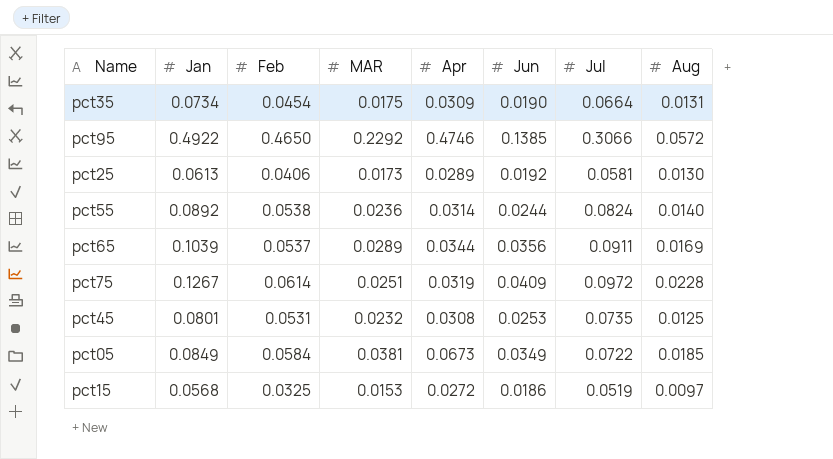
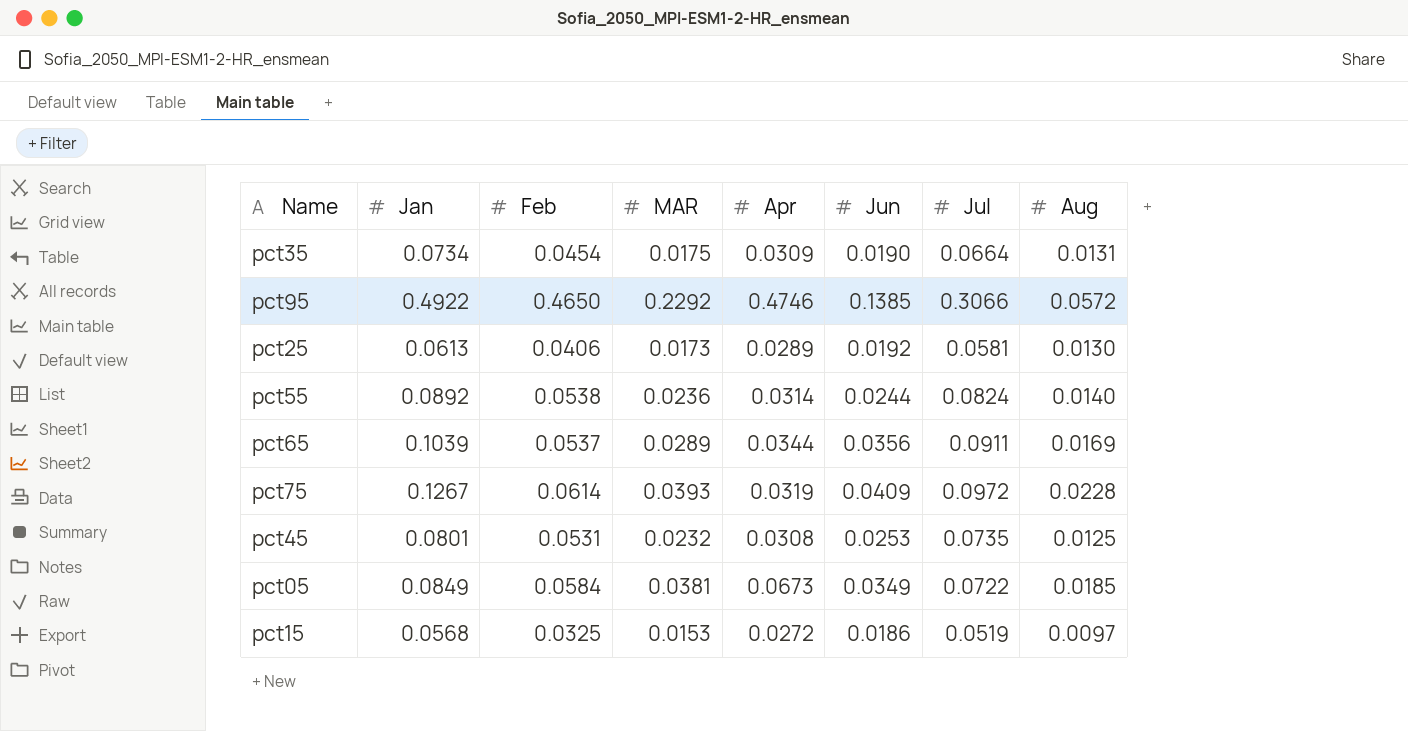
pct75 | MAR: 0.0251 -> 0.0393

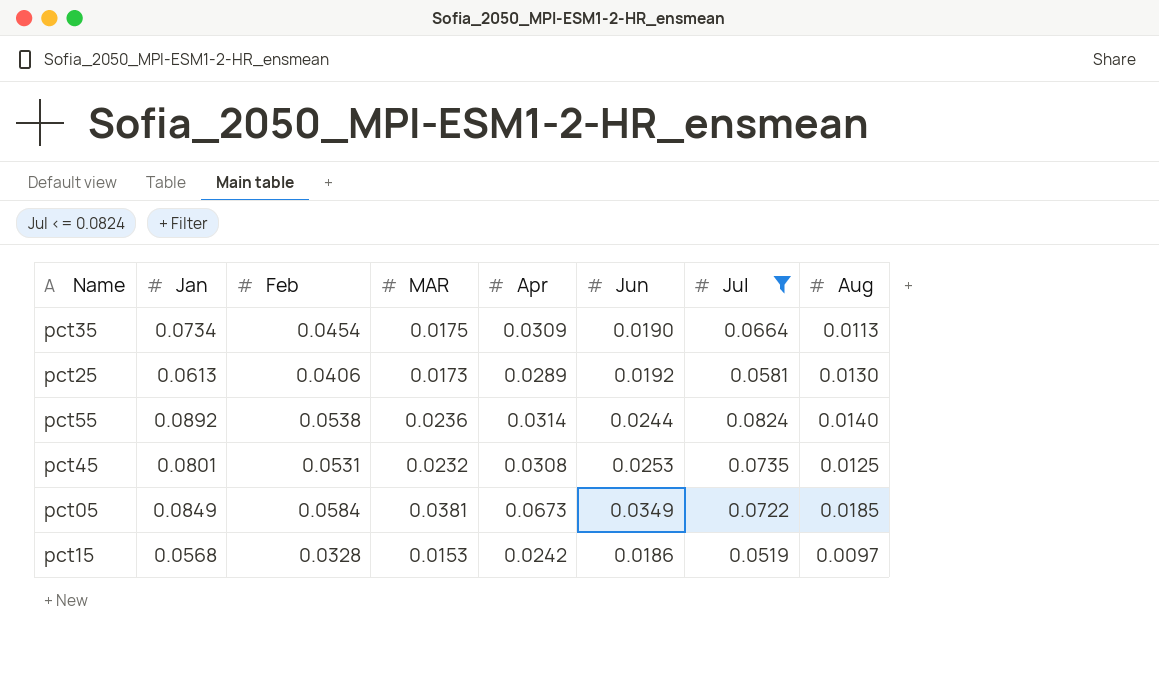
filter: none -> Jul <= 0.0824
pct35 | Aug: 0.0131 -> 0.0113
pct15 | Feb: 0.0325 -> 0.0328
pct15 | Apr: 0.0272 -> 0.0242

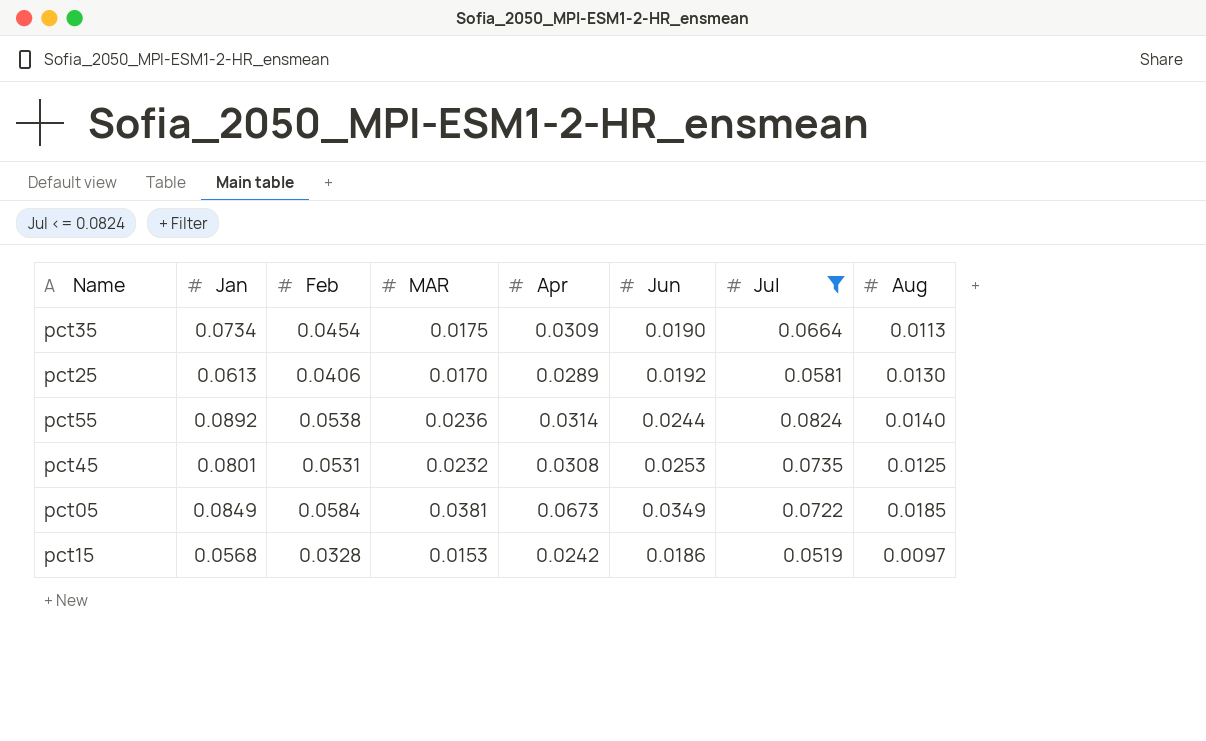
pct25 | MAR: 0.0173 -> 0.0170

